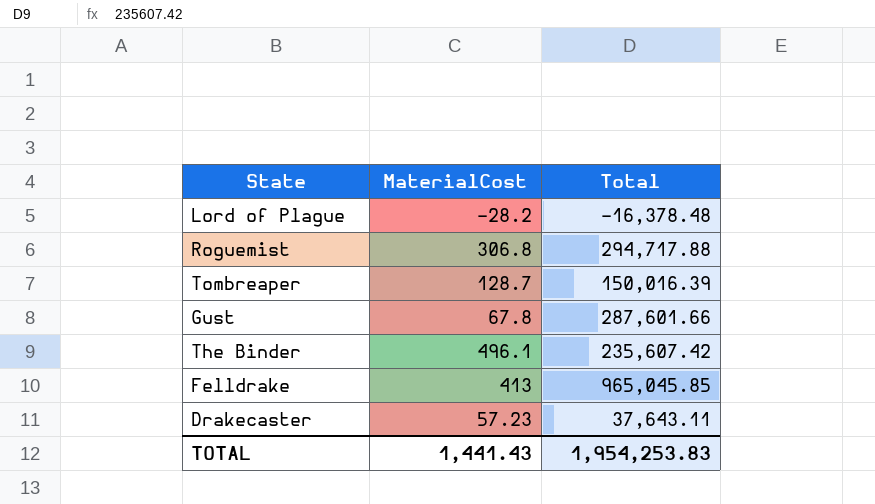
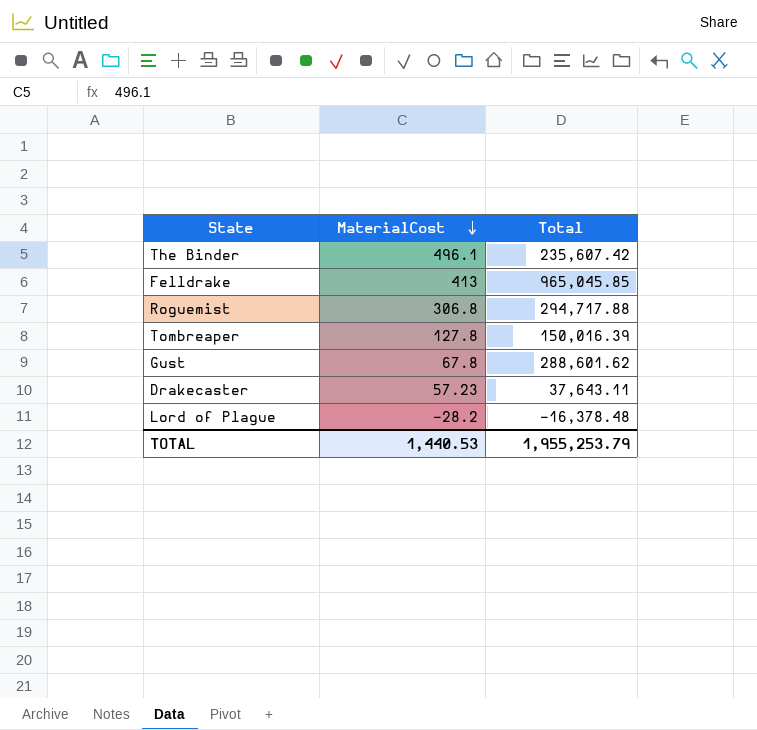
row order: none -> MaterialCost descending
Tombreaper | MaterialCost: 128.7 -> 127.8
Gust | Total: 287,601.66 -> 288,601.62
TOTAL | MaterialCost: 1,441.43 -> 1,440.53
TOTAL | Total: 1,954,253.83 -> 1,955,253.79

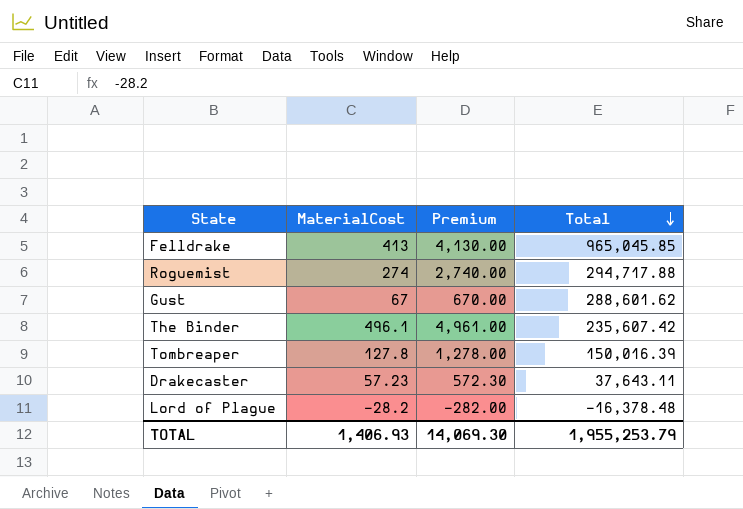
row order: MaterialCost descending -> Total descending
column Premium | formula: none -> [MaterialCost] * 10
Roguemist | MaterialCost: 306.8 -> 274
Gust | MaterialCost: 67.8 -> 67
TOTAL | MaterialCost: 1,440.53 -> 1,406.93

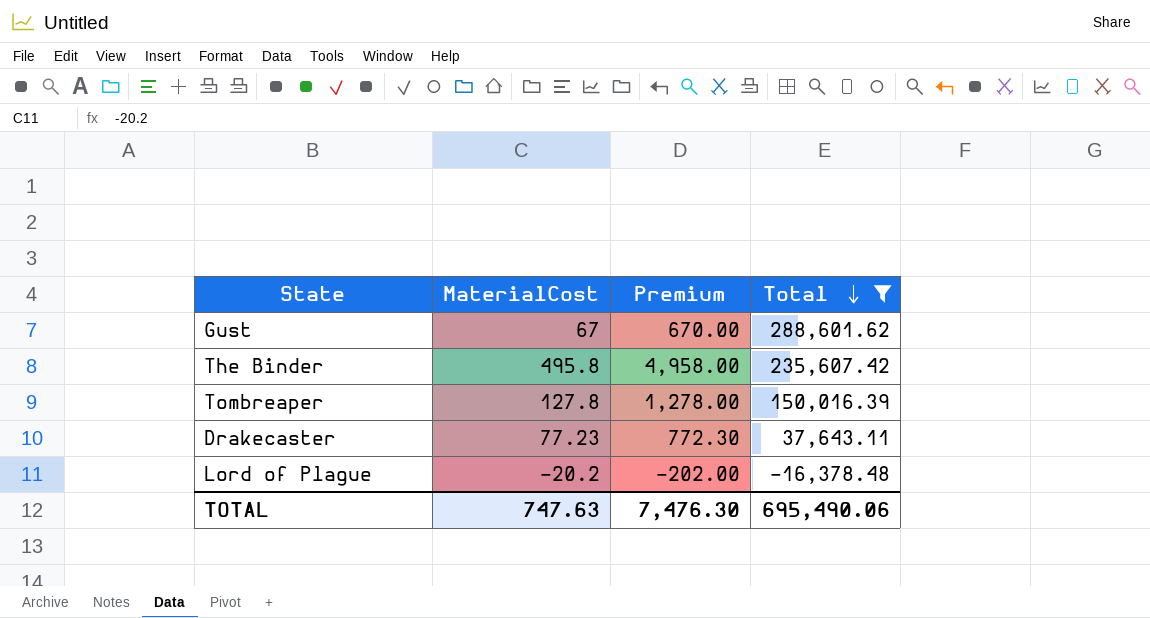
filter: none -> Total <= 288,601.62
The Binder | MaterialCost: 496.1 -> 495.8
The Binder | Premium: 4,961.00 -> 4,958.00
Drakecaster | MaterialCost: 57.23 -> 77.23
Drakecaster | Premium: 572.30 -> 772.30
Lord of Plague | MaterialCost: -28.2 -> -20.2
Lord of Plague | Premium: -282.00 -> -202.00
TOTAL | MaterialCost: 1,406.93 -> 747.63
TOTAL | Premium: 14,069.30 -> 7,476.30
TOTAL | Total: 1,955,253.79 -> 695,490.06

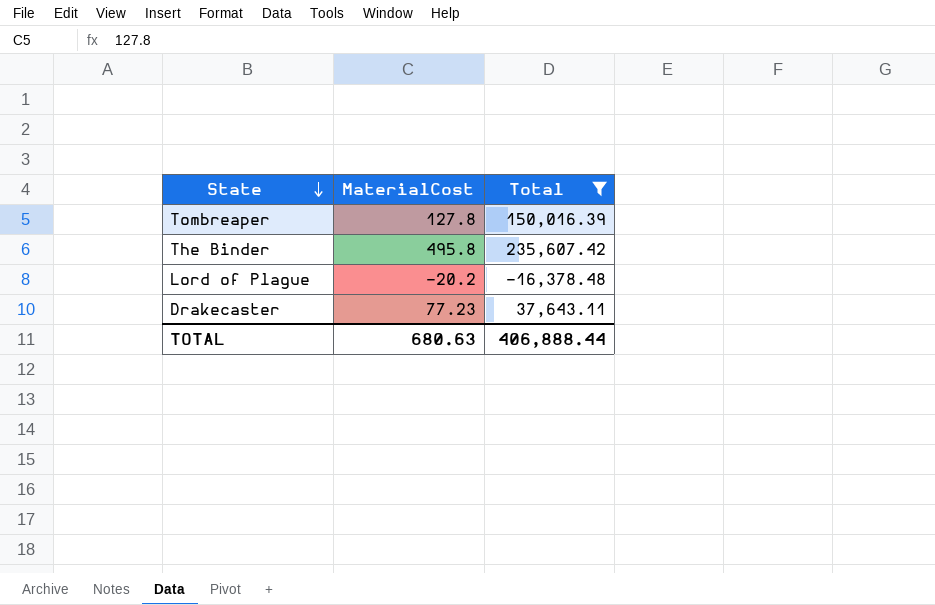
row order: Total descending -> State descending
column Premium | formula: [MaterialCost] * 10 -> none
row Gust: 67 | 670.00 | 288,601.62 -> none
TOTAL | MaterialCost: 747.63 -> 680.63
TOTAL | Total: 695,490.06 -> 406,888.44

